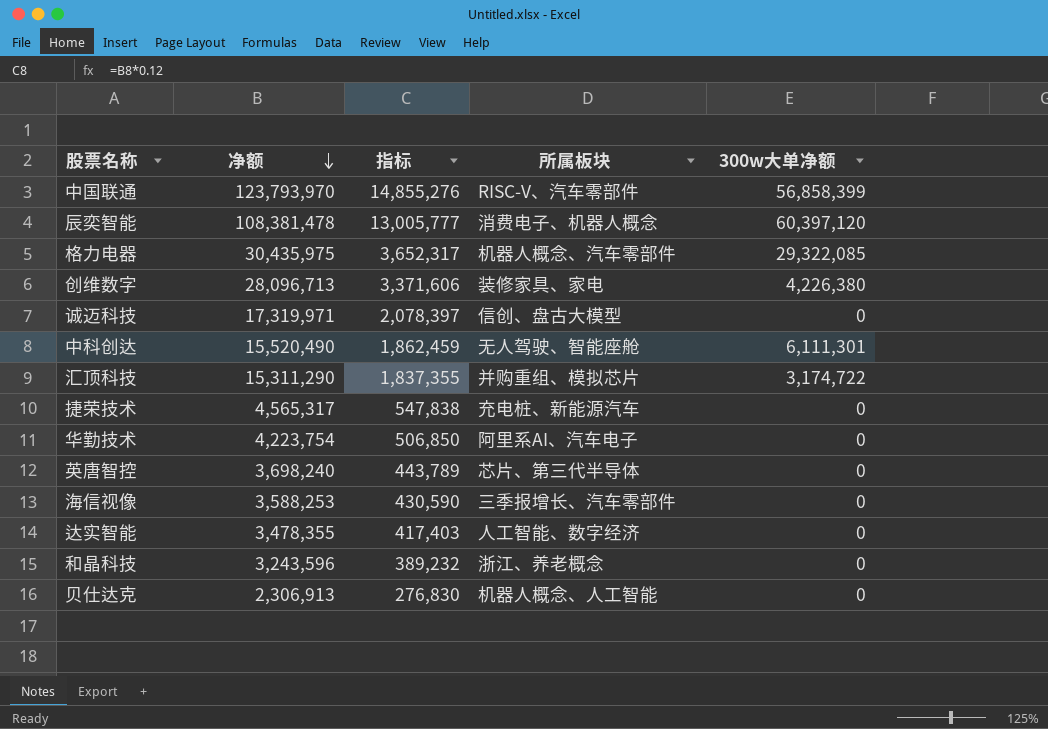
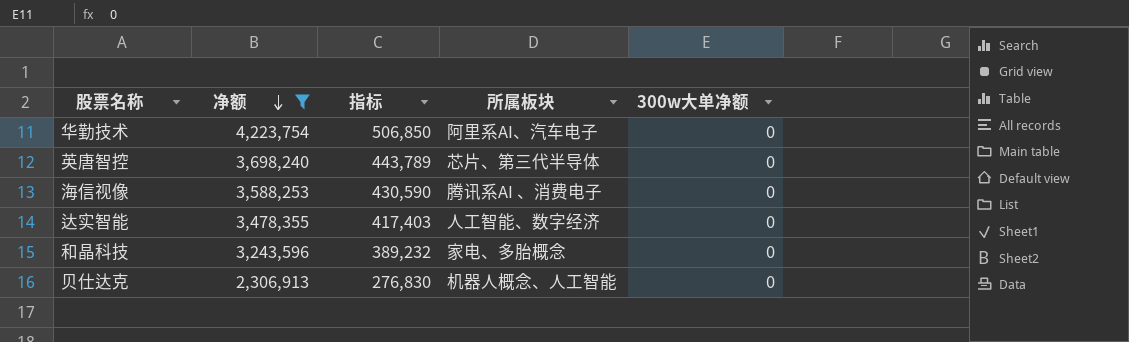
filter: none -> 净额 <= 4,223,754
海信视像 | 所属板块: 三季报增长、汽车零部件 -> 腾讯系AI 、消费电子
和晶科技 | 所属板块: 浙江、养老概念 -> 家电、多胎概念

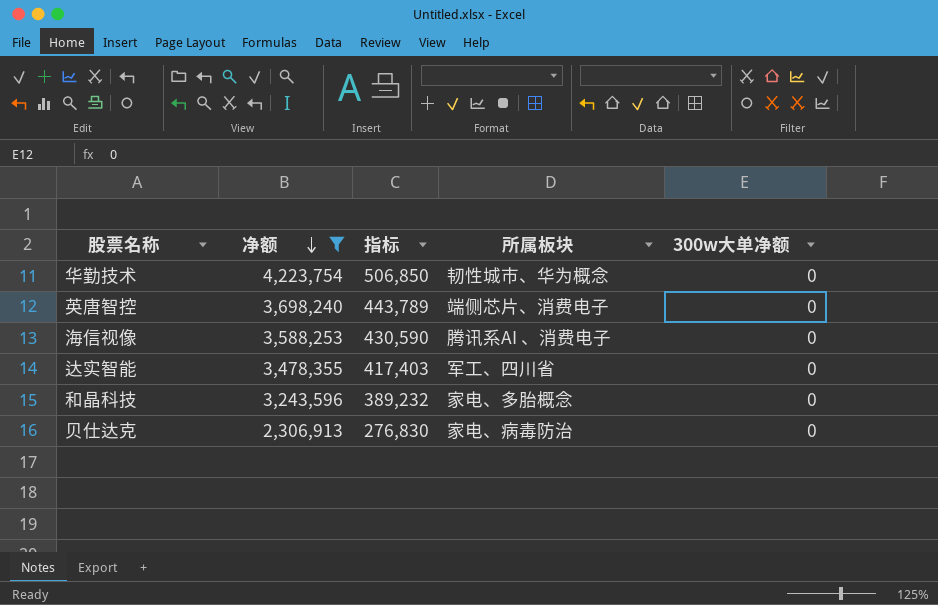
华勤技术 | 所属板块: 阿里系AI、汽车电子 -> 韧性城市、华为概念
英唐智控 | 所属板块: 芯片、第三代半导体 -> 端侧芯片、消费电子
达实智能 | 所属板块: 人工智能、数字经济 -> 军工、四川省
贝仕达克 | 所属板块: 机器人概念、人工智能 -> 家电、病毒防治

